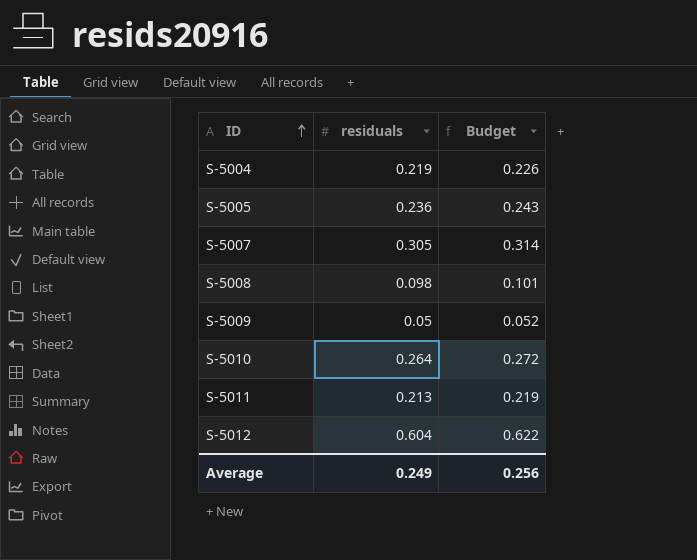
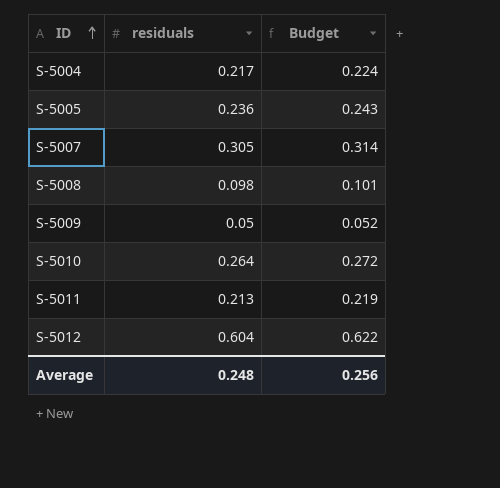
S-5004 | residuals: 0.219 -> 0.217
S-5004 | Budget: 0.226 -> 0.224
Average | residuals: 0.249 -> 0.248

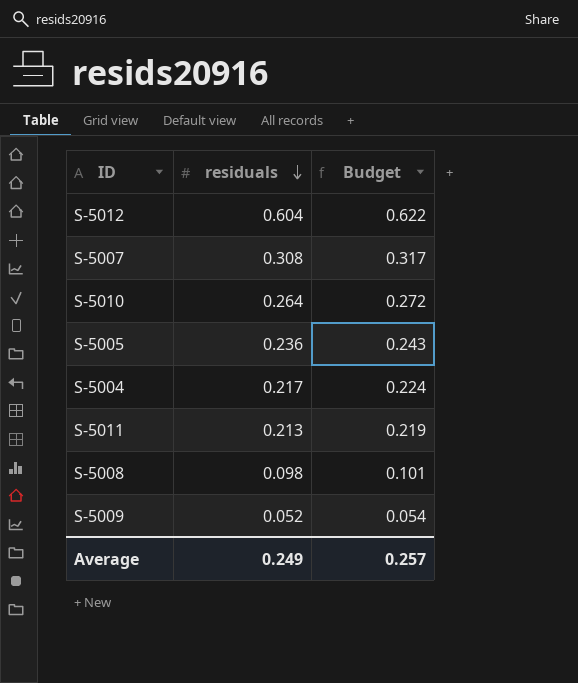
row order: ID ascending -> residuals descending
S-5007 | residuals: 0.305 -> 0.308
S-5007 | Budget: 0.314 -> 0.317
S-5009 | residuals: 0.05 -> 0.052
S-5009 | Budget: 0.052 -> 0.054
Average | residuals: 0.248 -> 0.249
Average | Budget: 0.256 -> 0.257

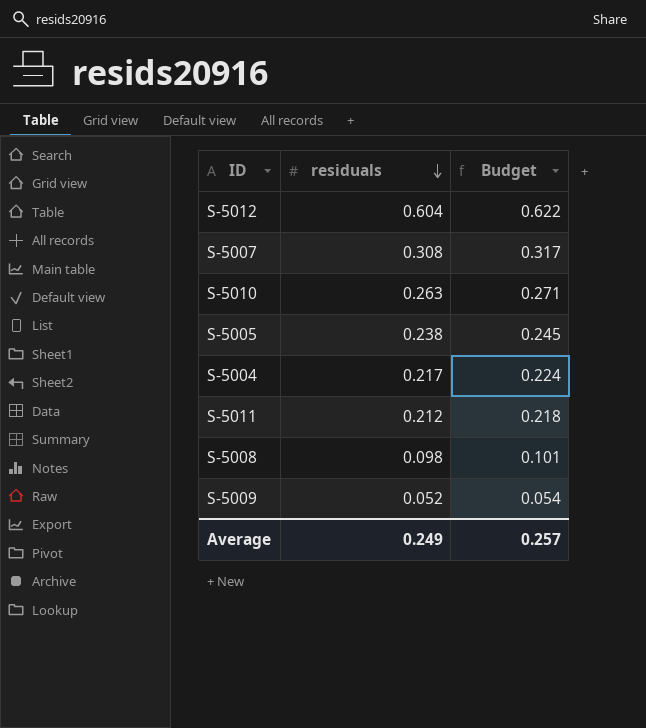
S-5010 | residuals: 0.264 -> 0.263
S-5010 | Budget: 0.272 -> 0.271
S-5005 | residuals: 0.236 -> 0.238
S-5005 | Budget: 0.243 -> 0.245
S-5011 | residuals: 0.213 -> 0.212
S-5011 | Budget: 0.219 -> 0.218

